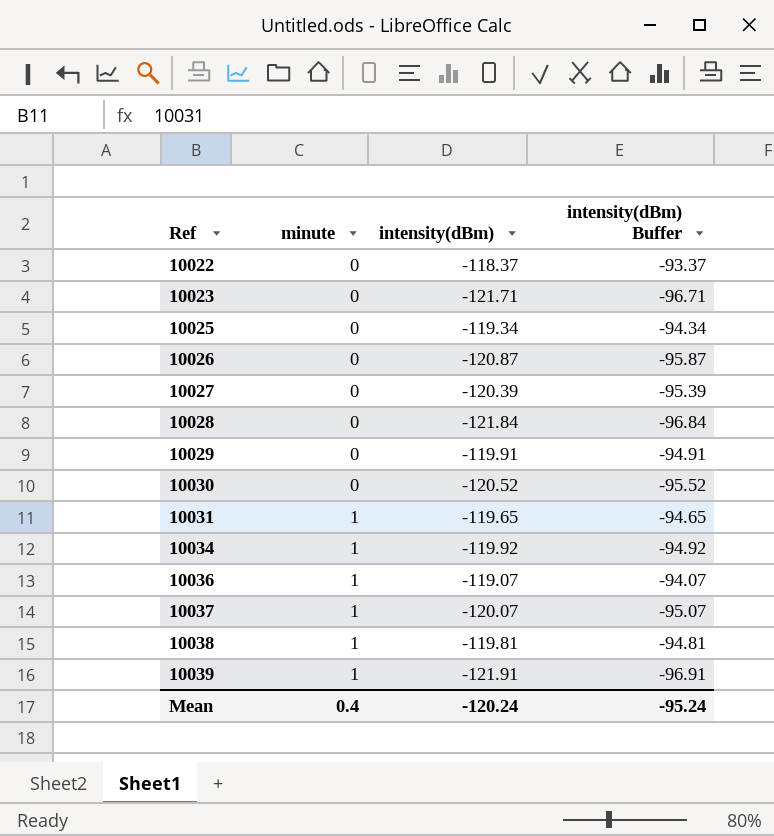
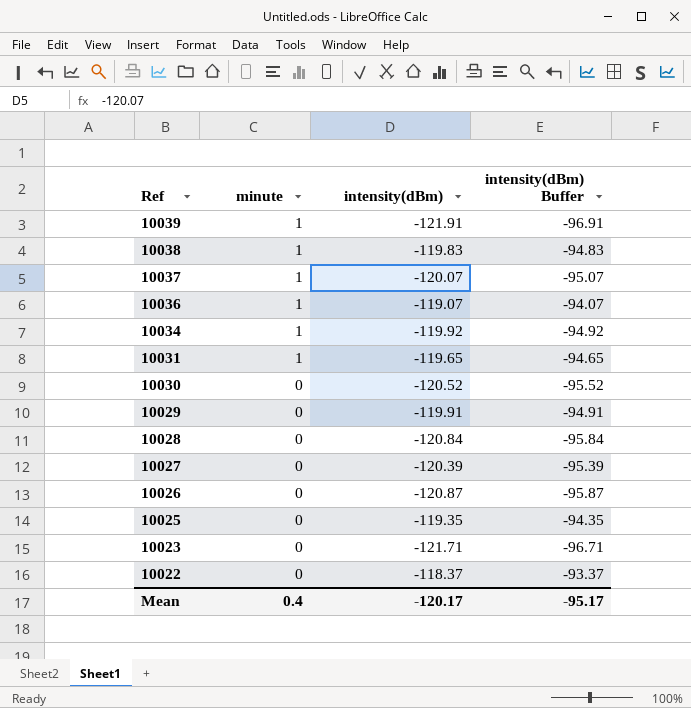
row order: Ref ascending -> Ref descending
10038 | intensity(dBm): -119.81 -> -119.83
10038 | intensity(dBm) Buffer: -94.81 -> -94.83
10028 | intensity(dBm): -121.84 -> -120.84
10028 | intensity(dBm) Buffer: -96.84 -> -95.84
10025 | intensity(dBm): -119.34 -> -119.35
10025 | intensity(dBm) Buffer: -94.34 -> -94.35
Mean | intensity(dBm): -120.24 -> -120.17
Mean | intensity(dBm) Buffer: -95.24 -> -95.17

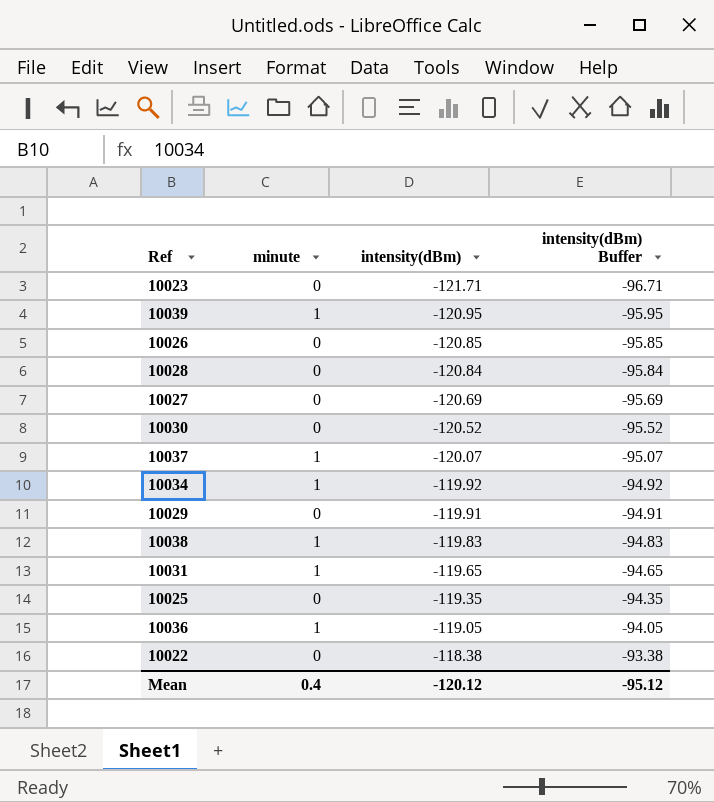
row order: Ref descending -> intensity(dBm) ascending
10039 | intensity(dBm): -121.91 -> -120.95
10039 | intensity(dBm) Buffer: -96.91 -> -95.95
10026 | intensity(dBm): -120.87 -> -120.85
10026 | intensity(dBm) Buffer: -95.87 -> -95.85
10027 | intensity(dBm): -120.39 -> -120.69
10027 | intensity(dBm) Buffer: -95.39 -> -95.69
10036 | intensity(dBm): -119.07 -> -119.05
10036 | intensity(dBm) Buffer: -94.07 -> -94.05
10022 | intensity(dBm): -118.37 -> -118.38
10022 | intensity(dBm) Buffer: -93.37 -> -93.38
Mean | intensity(dBm): -120.17 -> -120.12
Mean | intensity(dBm) Buffer: -95.17 -> -95.12

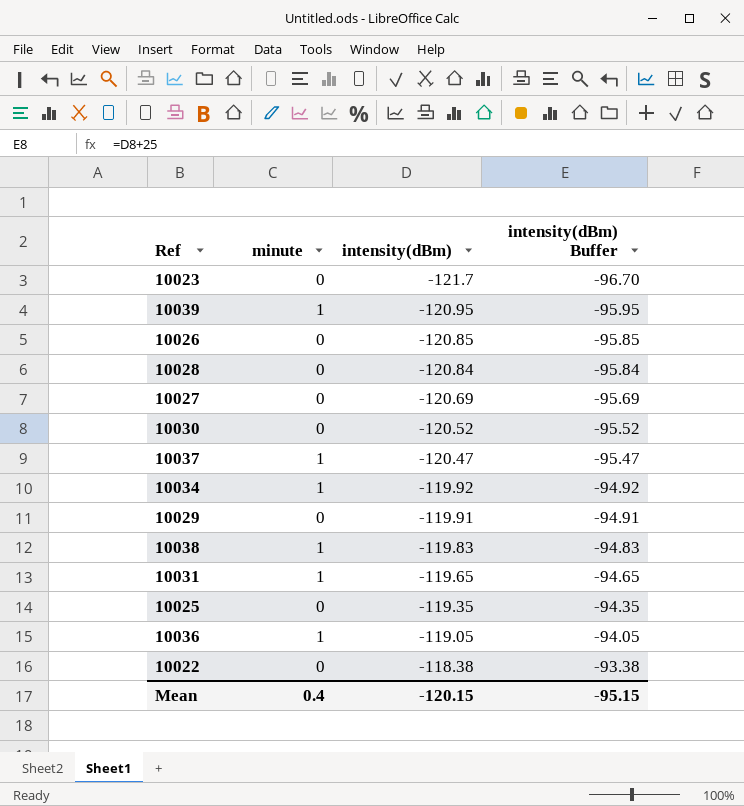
10023 | intensity(dBm): -121.71 -> -121.7
10023 | intensity(dBm) Buffer: -96.71 -> -96.70
10037 | intensity(dBm): -120.07 -> -120.47
10037 | intensity(dBm) Buffer: -95.07 -> -95.47
Mean | intensity(dBm): -120.12 -> -120.15
Mean | intensity(dBm) Buffer: -95.12 -> -95.15

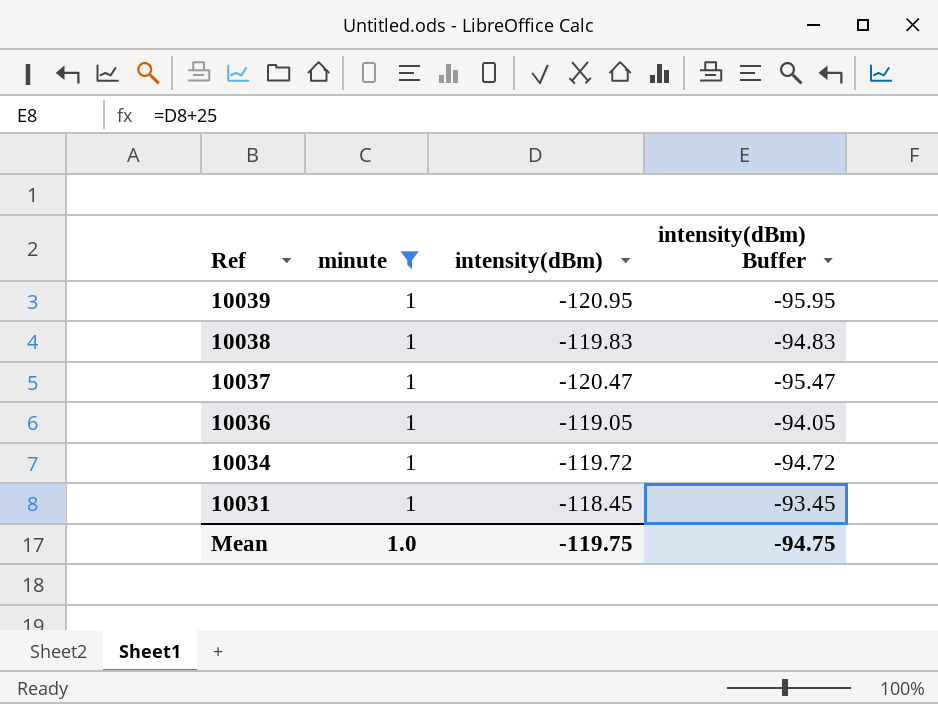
filter: none -> minute = 1
row order: intensity(dBm) ascending -> Ref descending
10034 | intensity(dBm): -119.92 -> -119.72
10034 | intensity(dBm) Buffer: -94.92 -> -94.72
10031 | intensity(dBm): -119.65 -> -118.45
10031 | intensity(dBm) Buffer: -94.65 -> -93.45
Mean | minute: 0.4 -> 1.0
Mean | intensity(dBm): -120.15 -> -119.75
Mean | intensity(dBm) Buffer: -95.15 -> -94.75

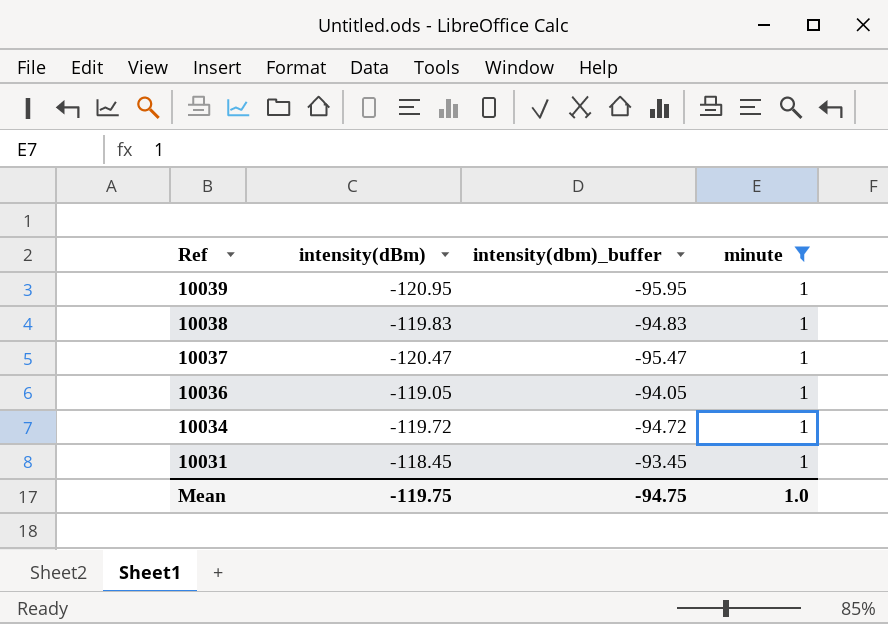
column name: intensity(dBm) Buffer -> intensity(dbm)_buffer
column minute | position: 2 -> 4

